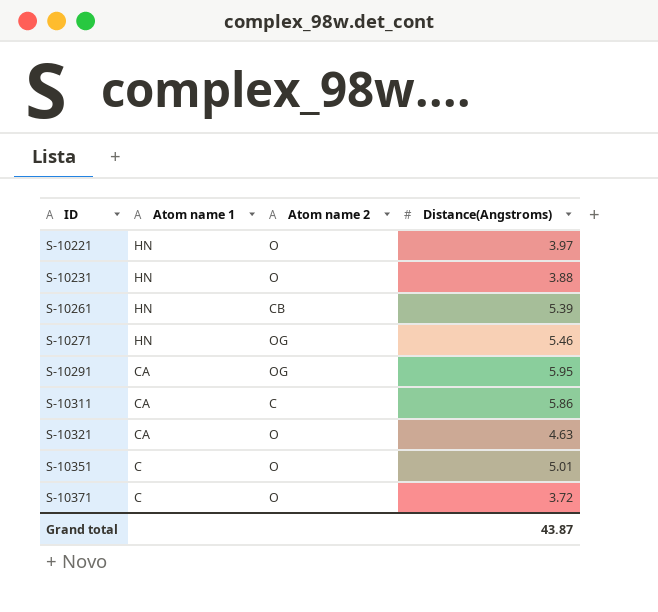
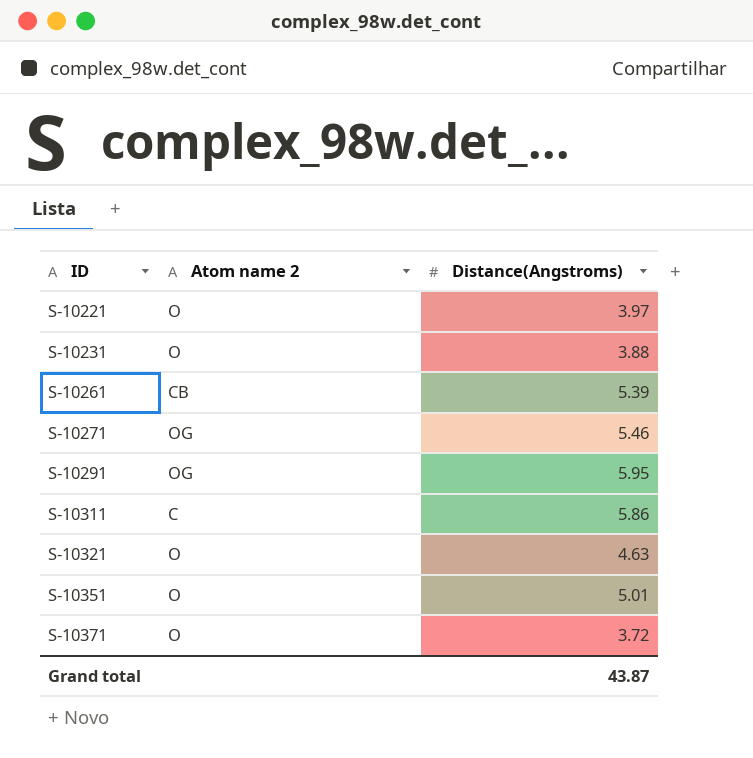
column Atom name 1 | position: 2 -> none

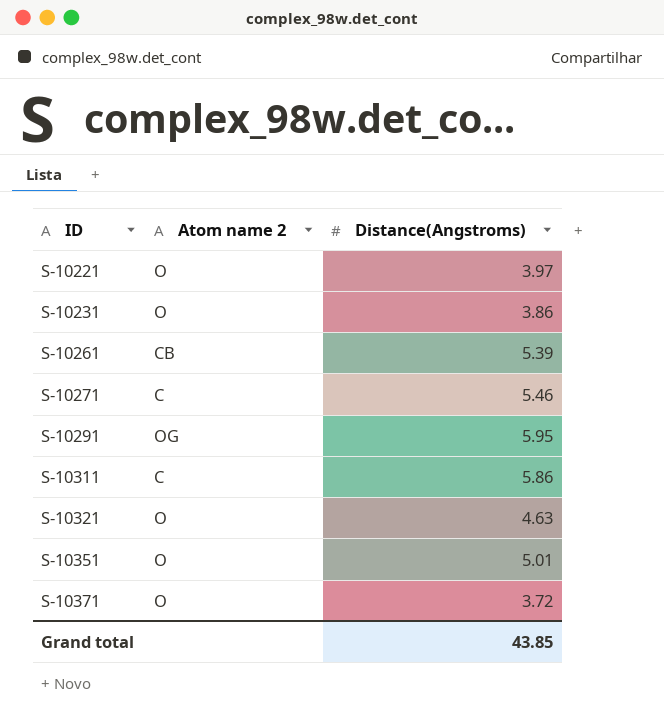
S-10231 | Distance(Angstroms): 3.88 -> 3.86
S-10271 | Atom name 2: OG -> C
Grand total | Distance(Angstroms): 43.87 -> 43.85

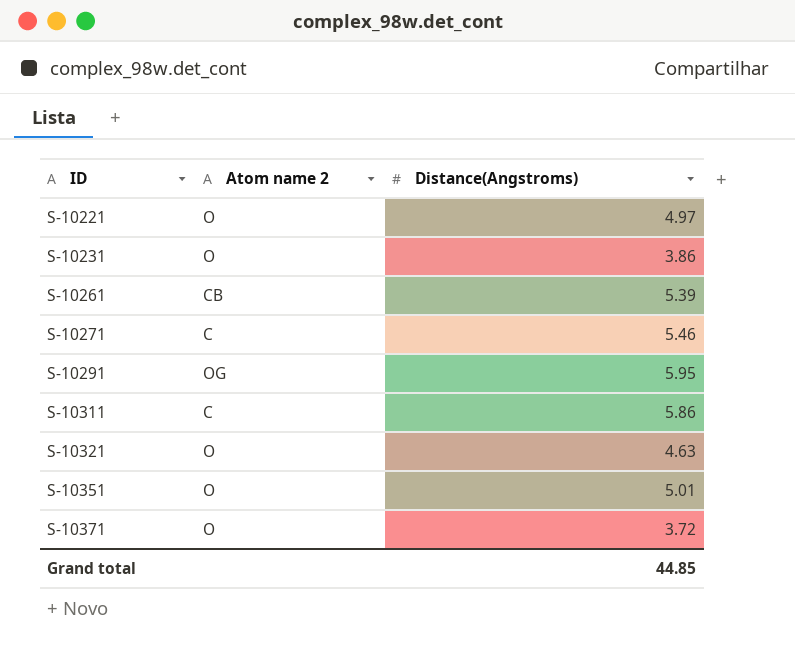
S-10221 | Distance(Angstroms): 3.97 -> 4.97
Grand total | Distance(Angstroms): 43.85 -> 44.85

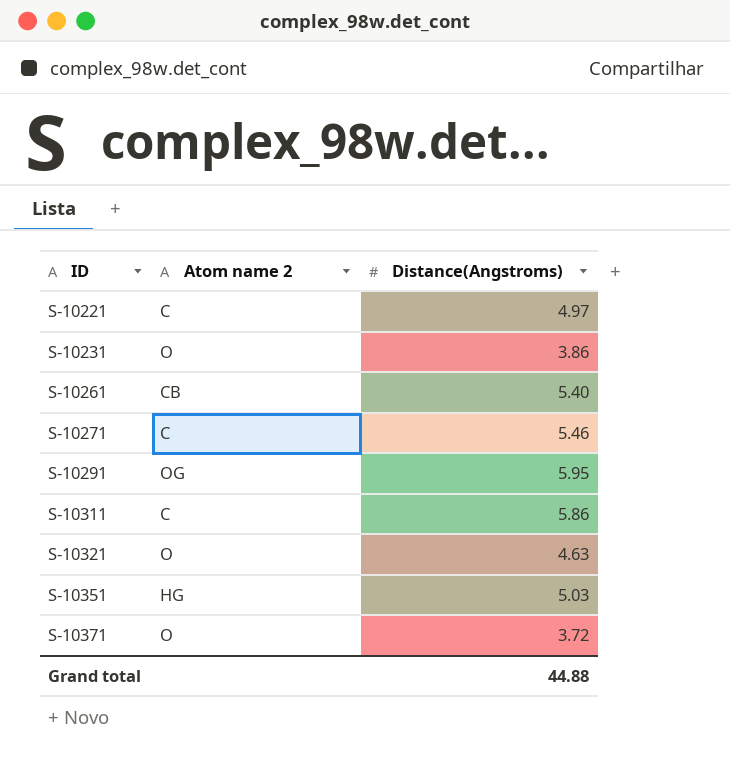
S-10221 | Atom name 2: O -> C
S-10261 | Distance(Angstroms): 5.39 -> 5.40
S-10351 | Atom name 2: O -> HG
S-10351 | Distance(Angstroms): 5.01 -> 5.03
Grand total | Distance(Angstroms): 44.85 -> 44.88

